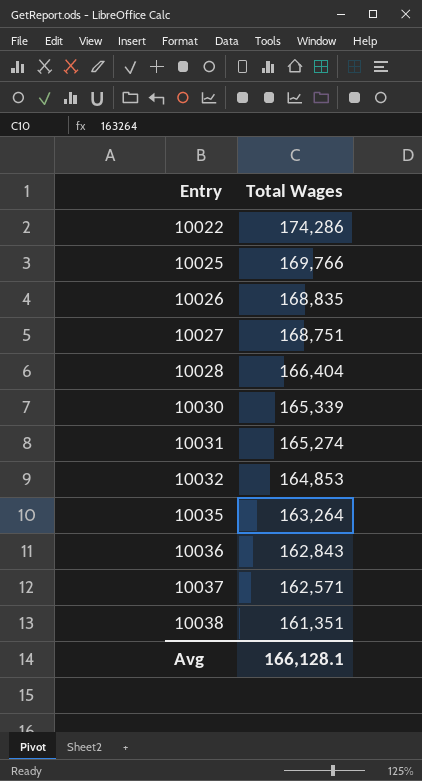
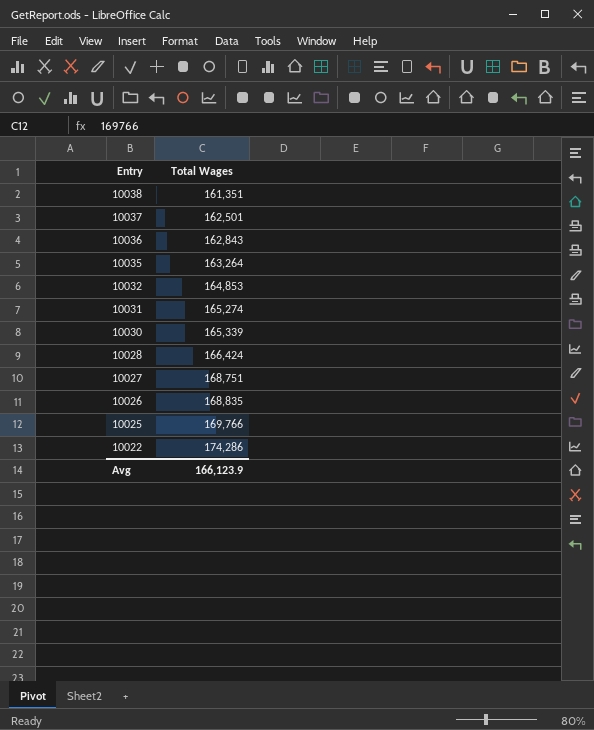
row order: Entry ascending -> Entry descending
10037 | Total Wages: 162,571 -> 162,501
10028 | Total Wages: 166,404 -> 166,424
Avg | Total Wages: 166,128.1 -> 166,123.9

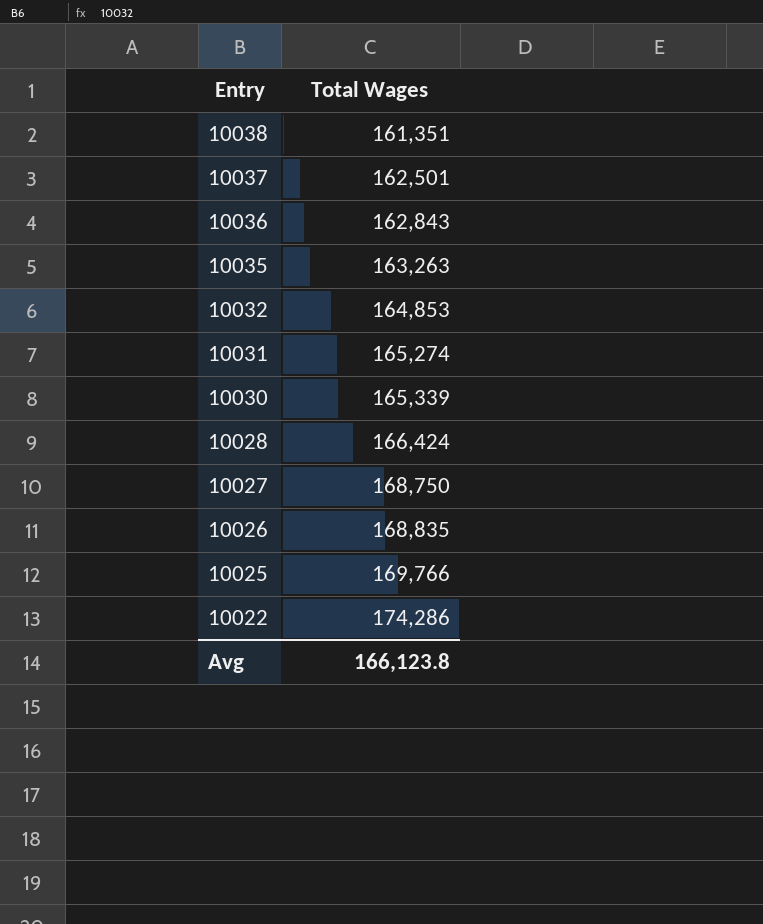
10035 | Total Wages: 163,264 -> 163,263
10027 | Total Wages: 168,751 -> 168,750
Avg | Total Wages: 166,123.9 -> 166,123.8

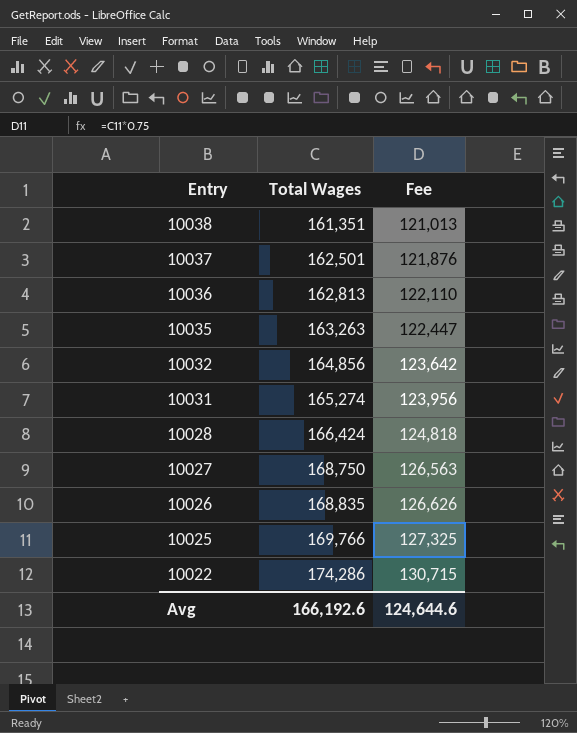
column Fee | formula: none -> [Total Wages] * 0.75
row 10030: 165,339 -> none
10036 | Total Wages: 162,843 -> 162,813
10032 | Total Wages: 164,853 -> 164,856
Avg | Total Wages: 166,123.8 -> 166,192.6

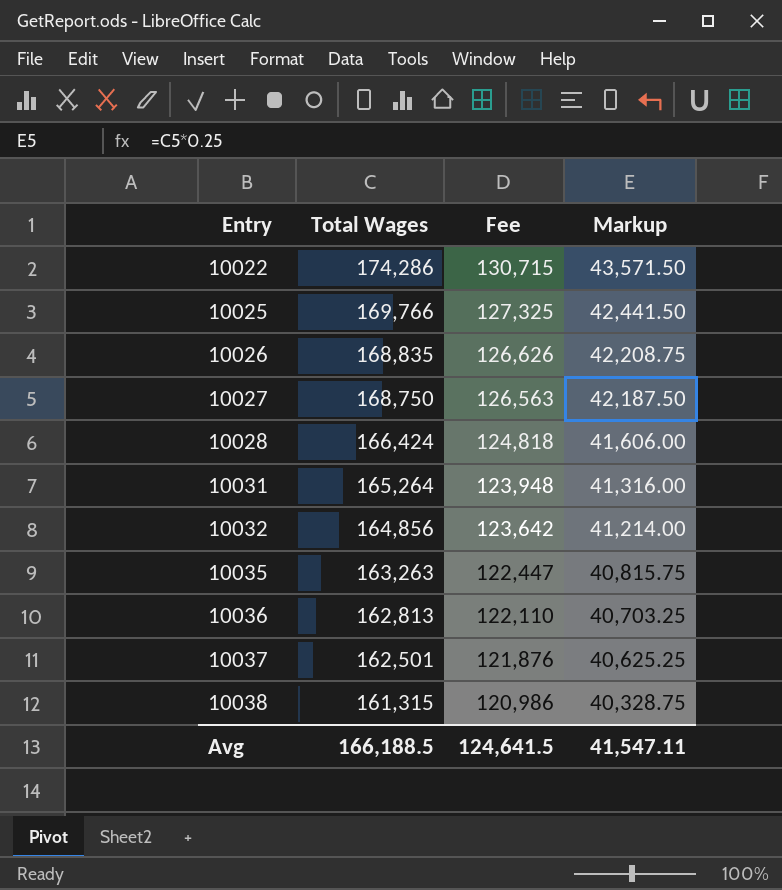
row order: Entry descending -> Entry ascending
column Markup | formula: none -> [Total Wages] * 0.25
10031 | Total Wages: 165,274 -> 165,264
10031 | Fee: 123,956 -> 123,948
10038 | Total Wages: 161,351 -> 161,315
10038 | Fee: 121,013 -> 120,986
Avg | Total Wages: 166,192.6 -> 166,188.5
Avg | Fee: 124,644.6 -> 124,641.5

